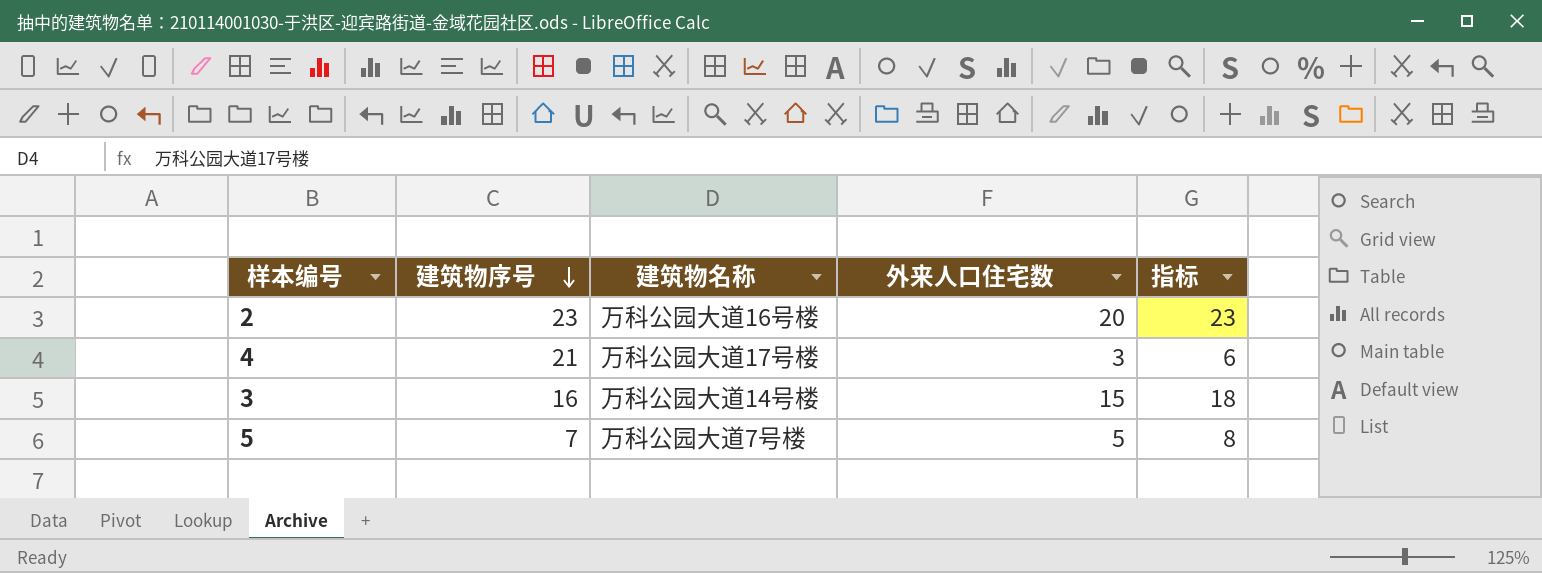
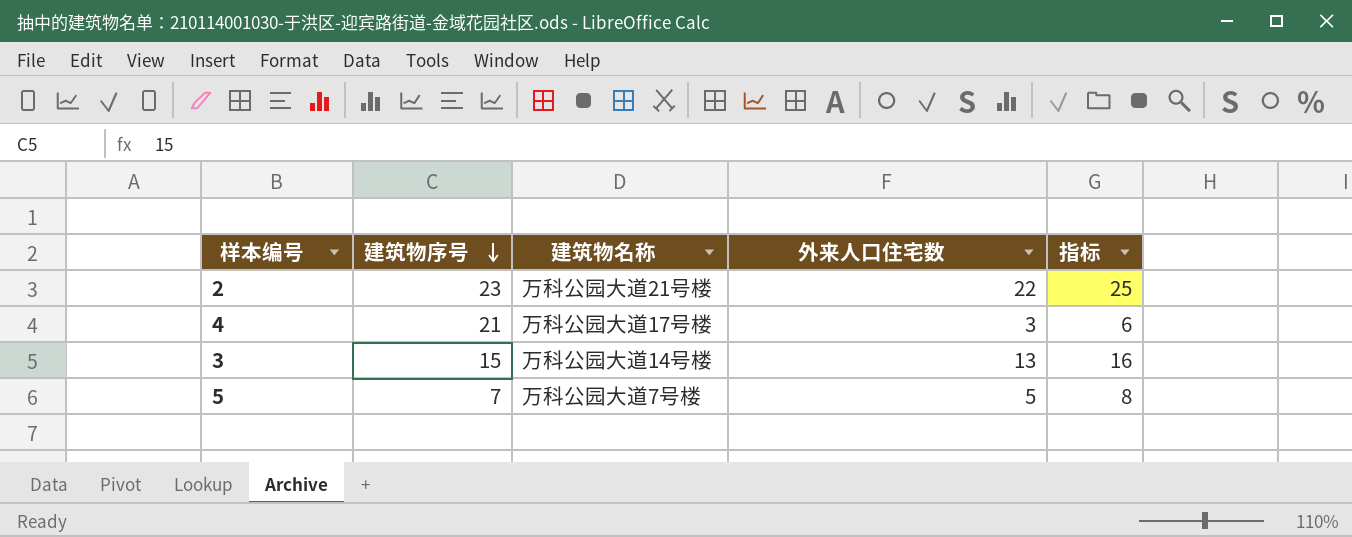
2 | 建筑物名称: 万科公园大道16号楼 -> 万科公园大道21号楼
2 | 外来人口住宅数: 20 -> 22
2 | 指标: 23 -> 25
3 | 建筑物序号: 16 -> 15
3 | 外来人口住宅数: 15 -> 13
3 | 指标: 18 -> 16

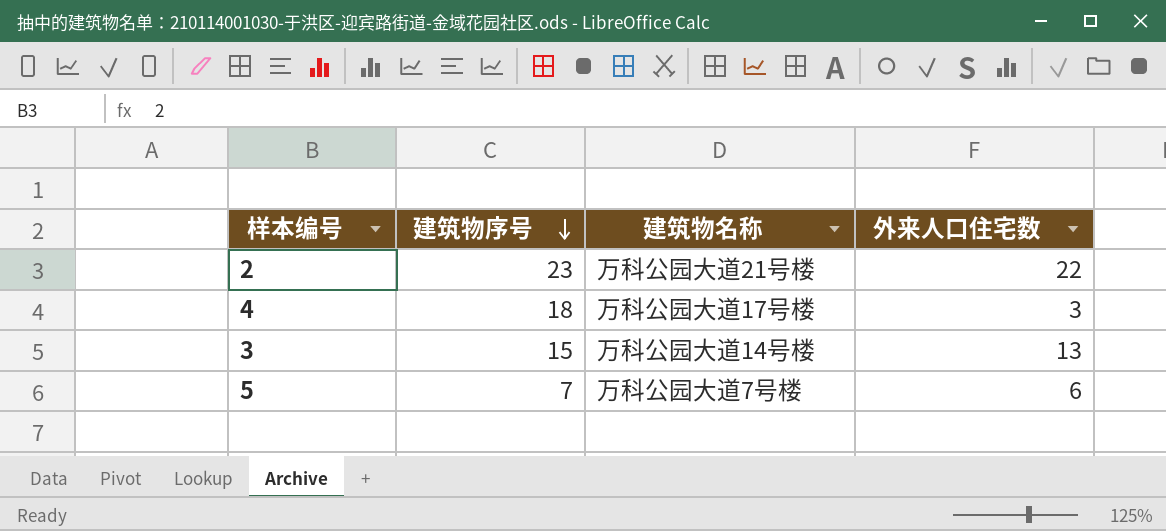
column 指标 | formula: [外来人口住宅数] + 3 -> none
4 | 建筑物序号: 21 -> 18
5 | 外来人口住宅数: 5 -> 6

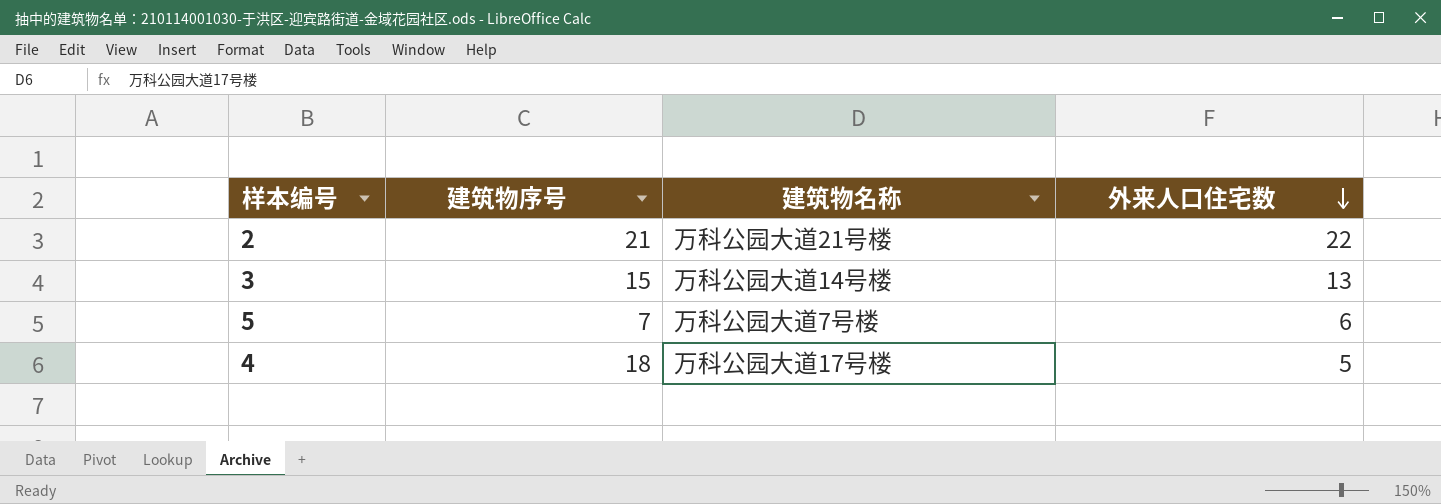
row order: 建筑物序号 descending -> 外来人口住宅数 descending
2 | 建筑物序号: 23 -> 21
4 | 外来人口住宅数: 3 -> 5

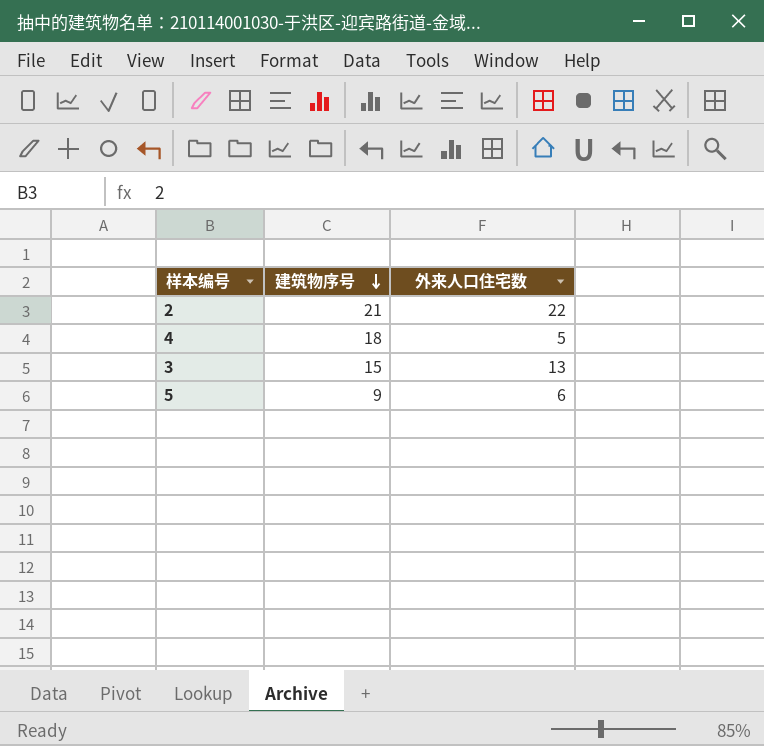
row order: 外来人口住宅数 descending -> 建筑物序号 descending
column 建筑物名称 | position: 3 -> none
5 | 建筑物序号: 7 -> 9

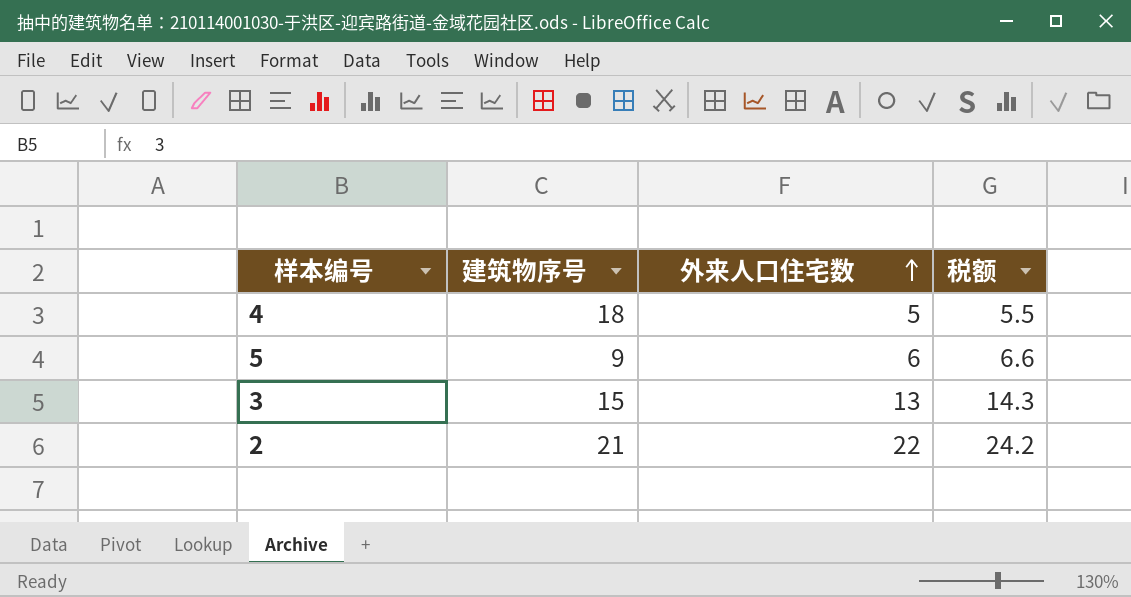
row order: 建筑物序号 descending -> 外来人口住宅数 ascending
column 税额 | formula: none -> [外来人口住宅数] * 1.1

